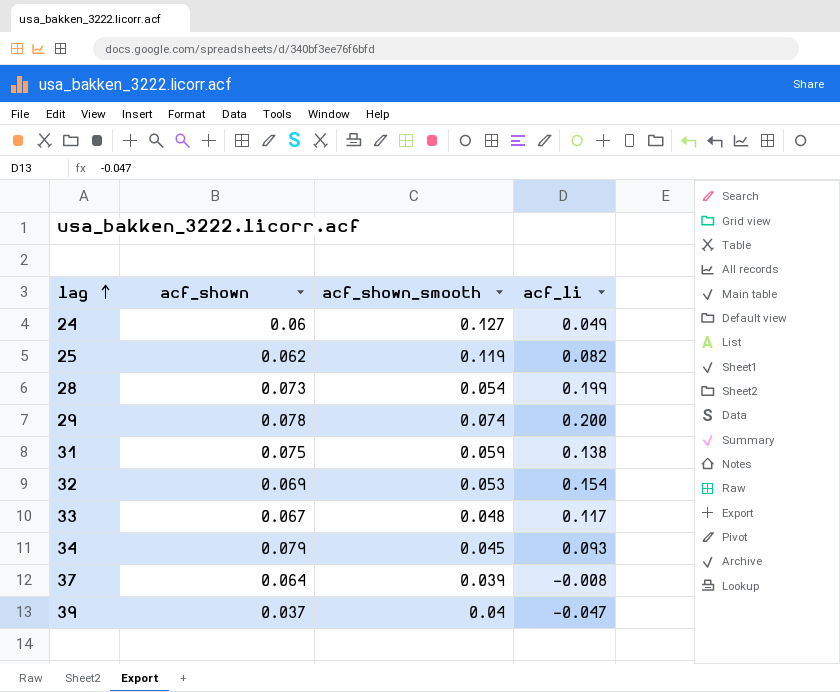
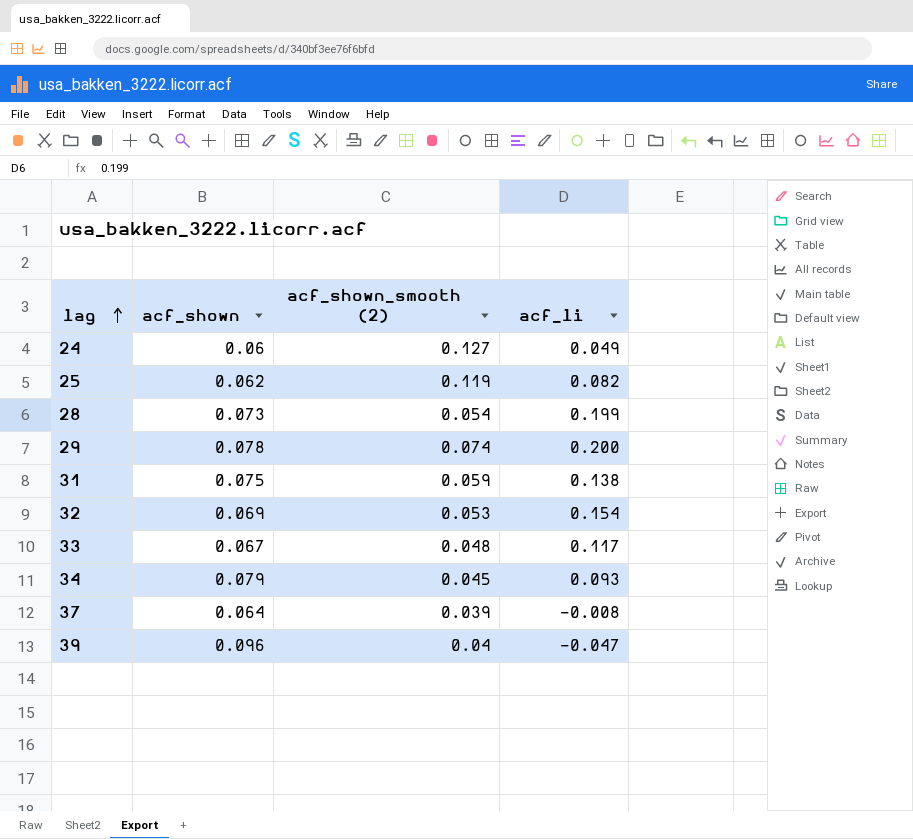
column name: acf_shown_smooth -> acf_shown_smooth (2)
39 | acf_shown: 0.037 -> 0.096

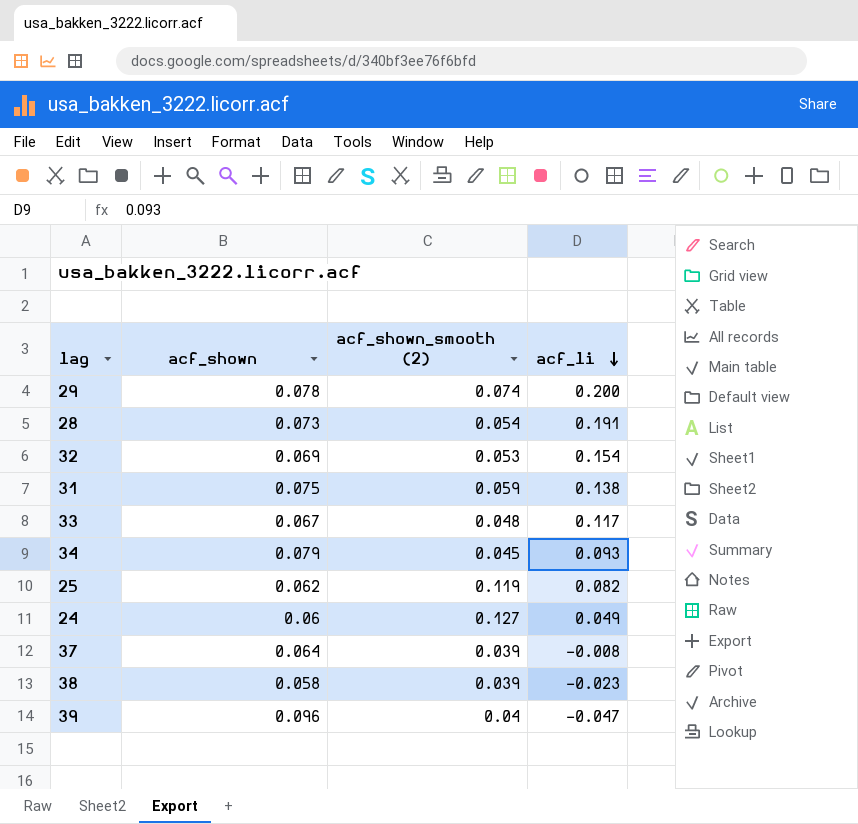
row order: lag ascending -> acf_li descending
28 | acf_li: 0.199 -> 0.191
row 38: none -> 0.058 | 0.039 | -0.023

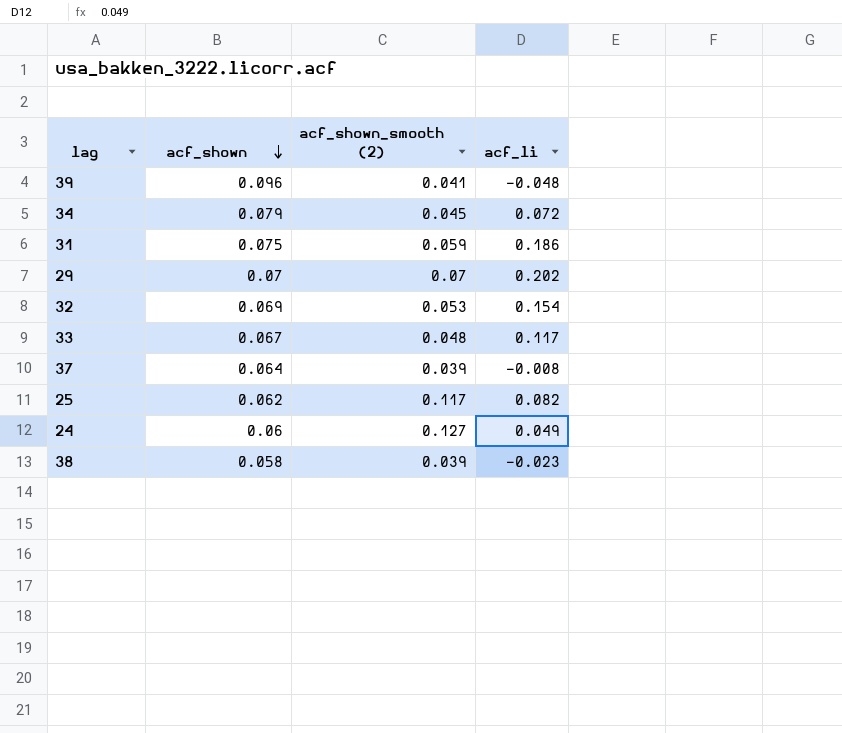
row order: acf_li descending -> acf_shown descending
row 28: 0.073 | 0.054 | 0.191 -> none
39 | acf_shown_smooth (2): 0.04 -> 0.041
39 | acf_li: -0.047 -> -0.048
34 | acf_li: 0.093 -> 0.072
31 | acf_li: 0.138 -> 0.186
29 | acf_shown: 0.078 -> 0.07
29 | acf_shown_smooth (2): 0.074 -> 0.07
29 | acf_li: 0.200 -> 0.202
25 | acf_shown_smooth (2): 0.119 -> 0.117

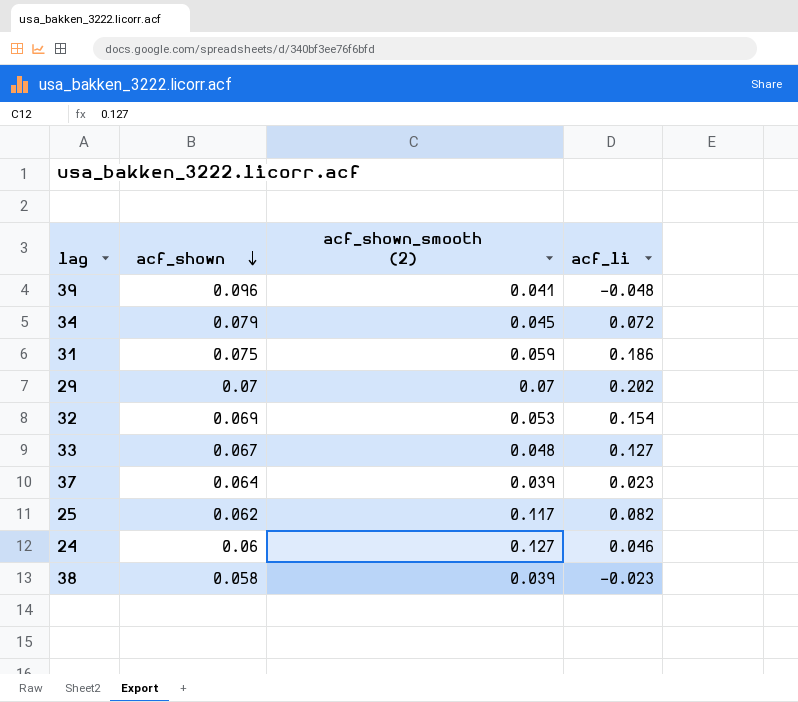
33 | acf_li: 0.117 -> 0.127
37 | acf_li: -0.008 -> 0.023
24 | acf_li: 0.049 -> 0.046

